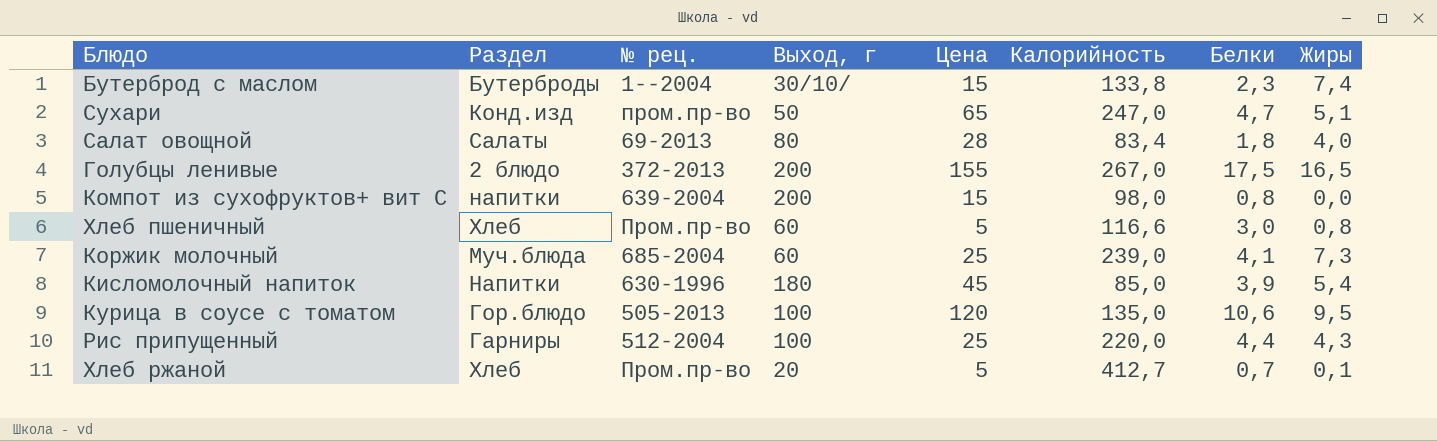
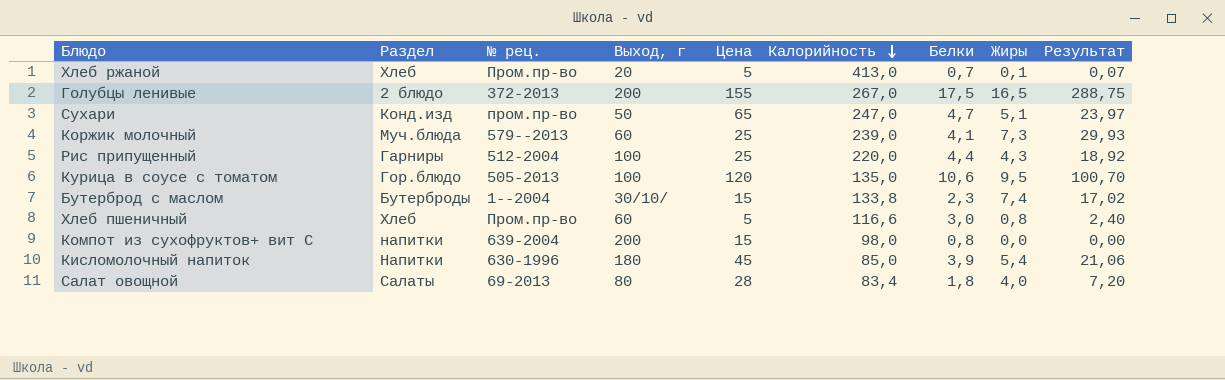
row order: none -> Калорийность descending
column Результат | formula: none -> [Белки] * [Жиры]
Хлеб ржаной | Калорийность: 412,7 -> 413,0
Коржик молочный | № рец.: 685-2004 -> 579--2013

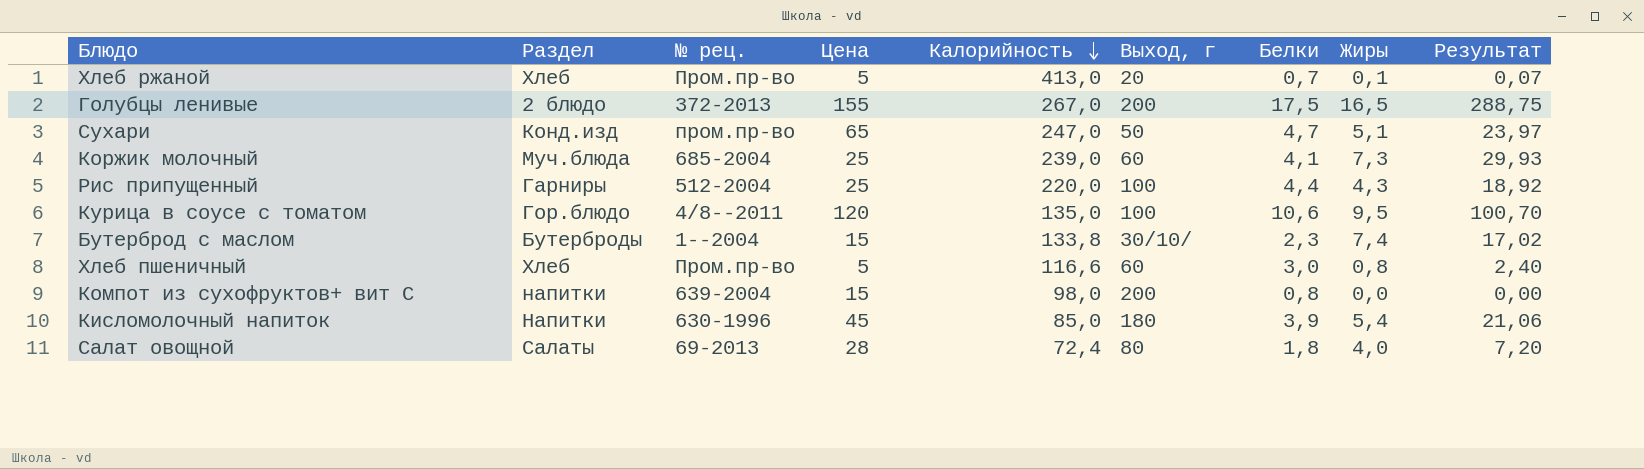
column Выход, г | position: 4 -> 6
Коржик молочный | № рец.: 579--2013 -> 685-2004
Курица в соусе с томатом | № рец.: 505-2013 -> 4/8--2011
Салат овощной | Калорийность: 83,4 -> 72,4

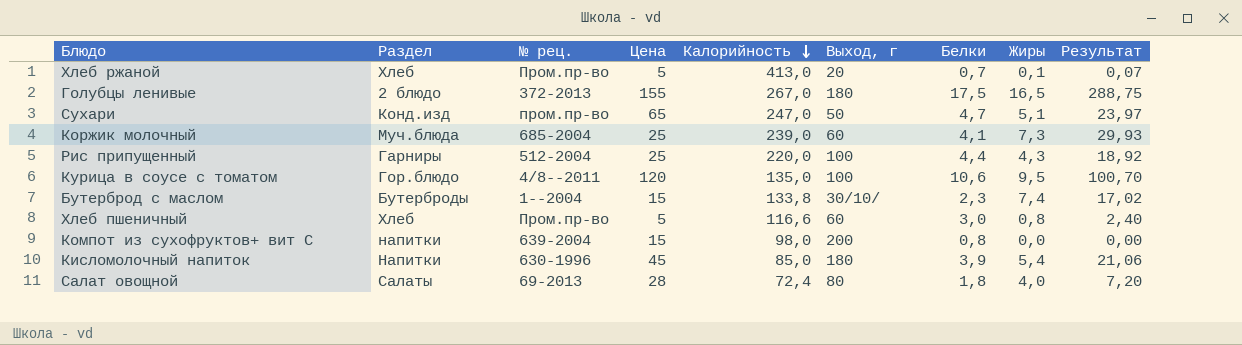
Голубцы ленивые | Выход, г: 200 -> 180

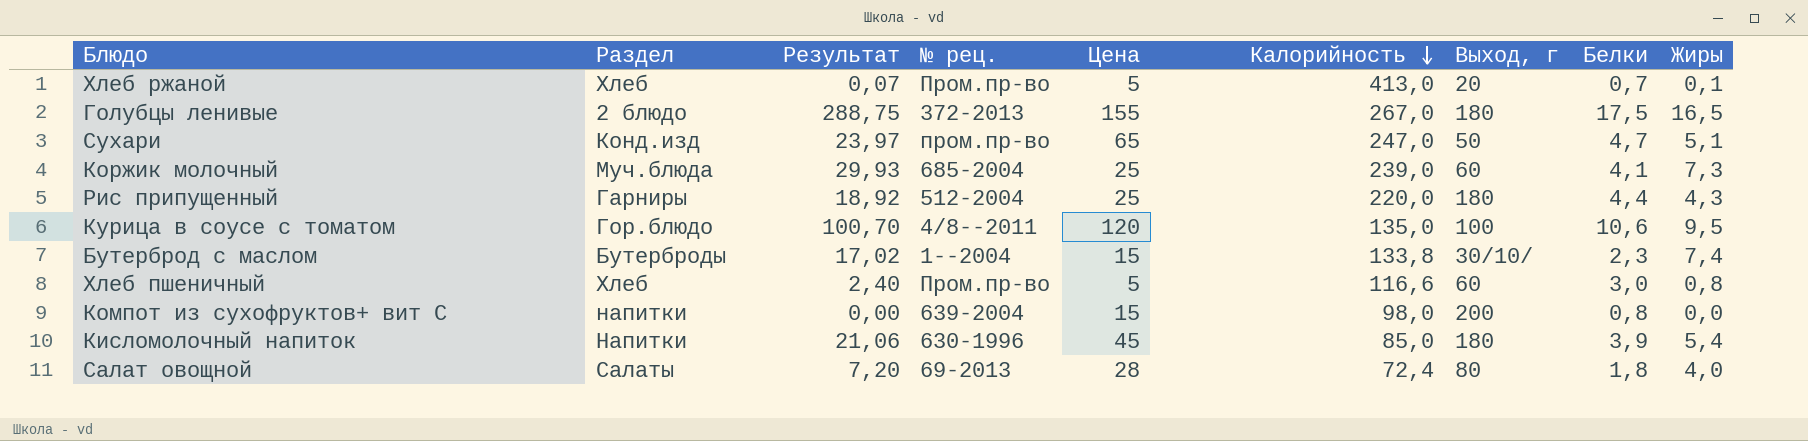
column Результат | position: 9 -> 3
Рис припущенный | Выход, г: 100 -> 180

